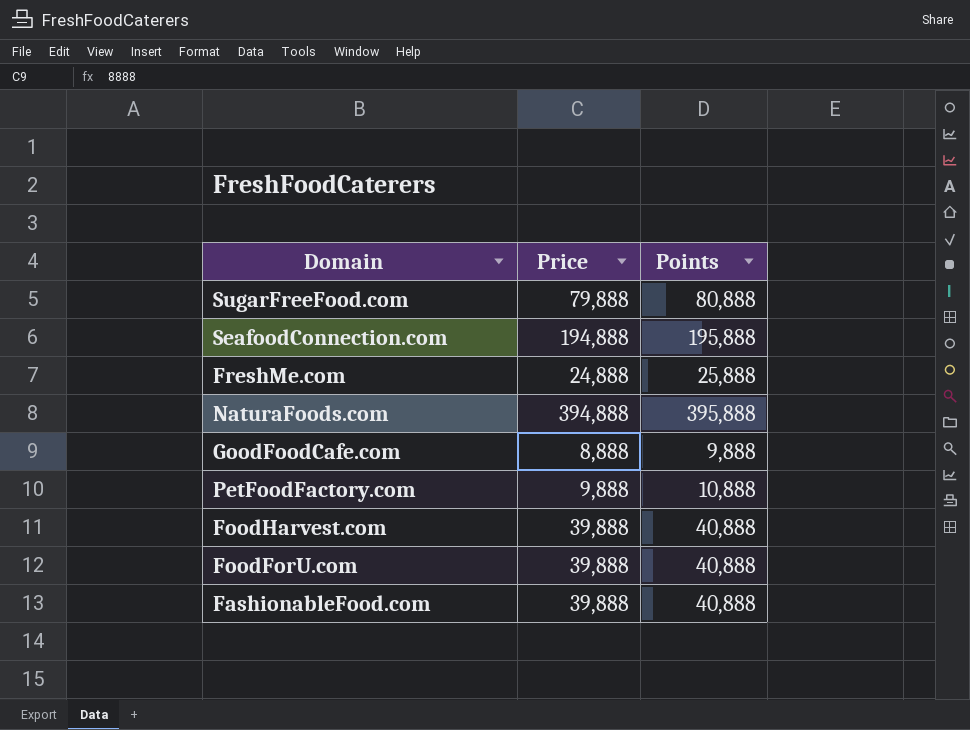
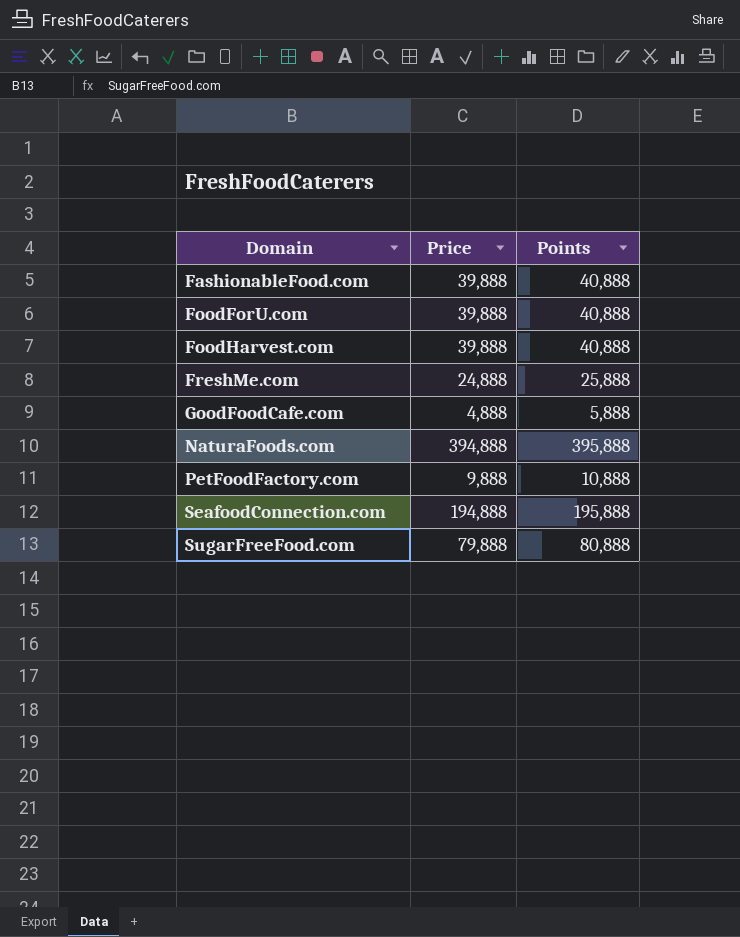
row order: none -> Domain ascending
GoodFoodCafe.com | Price: 8,888 -> 4,888
GoodFoodCafe.com | Points: 9,888 -> 5,888

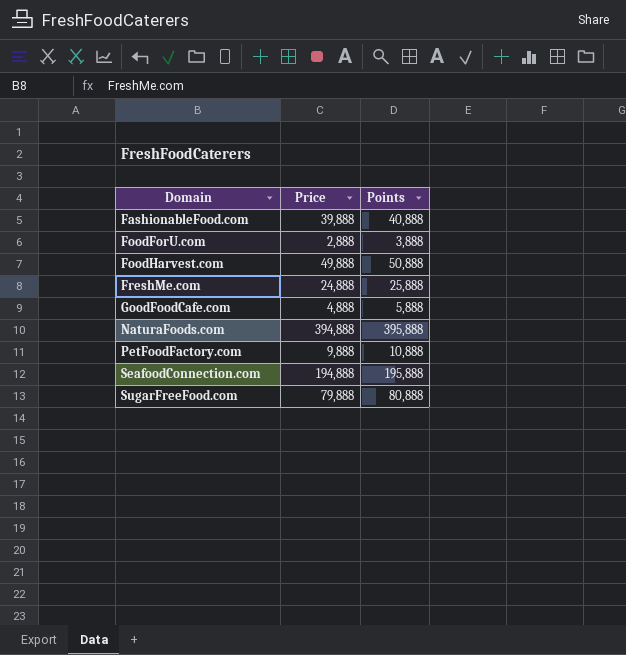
FoodForU.com | Price: 39,888 -> 2,888
FoodForU.com | Points: 40,888 -> 3,888
FoodHarvest.com | Price: 39,888 -> 49,888
FoodHarvest.com | Points: 40,888 -> 50,888

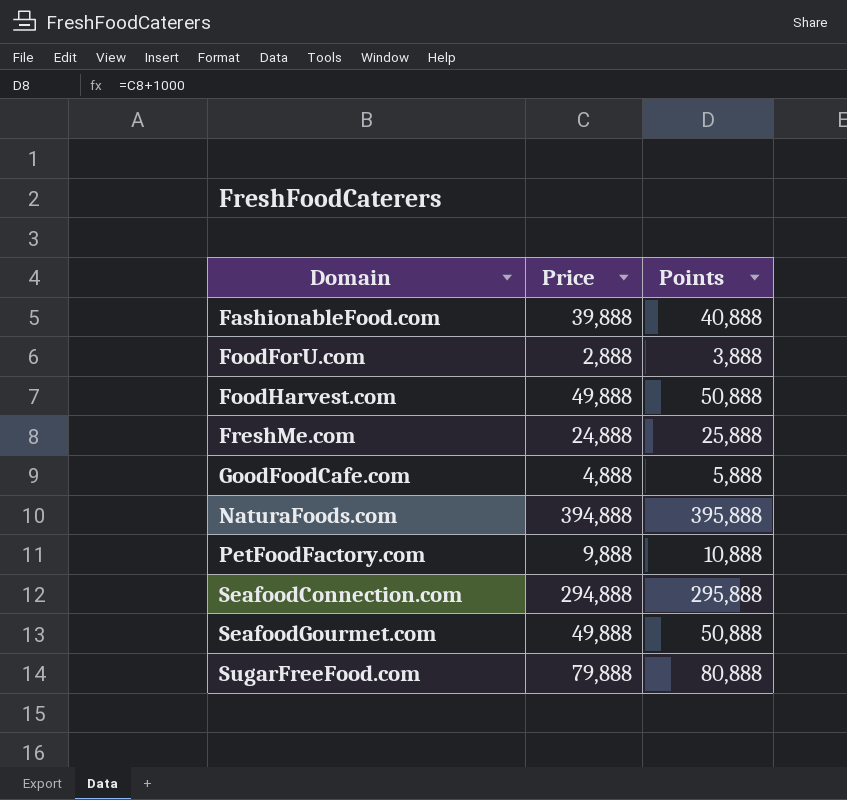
SeafoodConnection.com | Price: 194,888 -> 294,888
SeafoodConnection.com | Points: 195,888 -> 295,888
row SeafoodGourmet.com: none -> 49,888 | 50,888

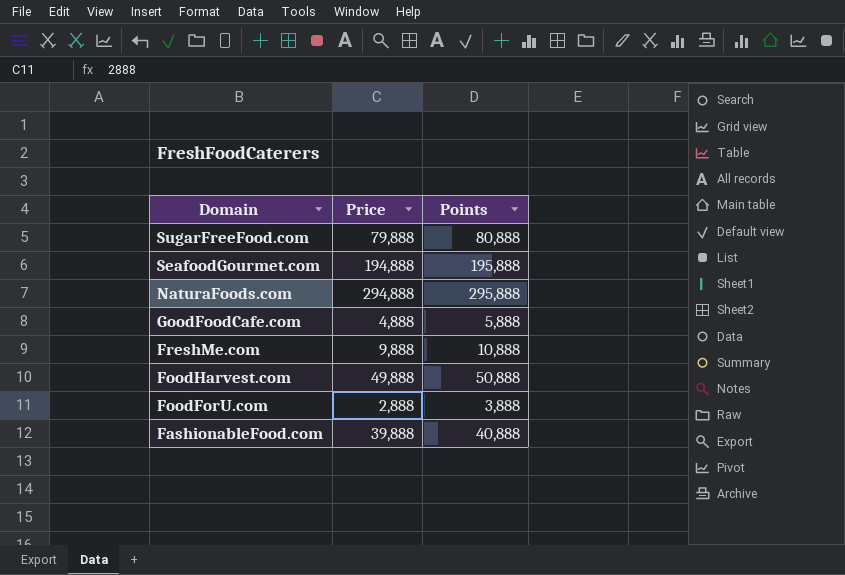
row order: Domain ascending -> Domain descending
row PetFoodFactory.com: 9,888 | 10,888 -> none
row SeafoodConnection.com: 294,888 | 295,888 -> none
SeafoodGourmet.com | Price: 49,888 -> 194,888
SeafoodGourmet.com | Points: 50,888 -> 195,888
NaturaFoods.com | Price: 394,888 -> 294,888
NaturaFoods.com | Points: 395,888 -> 295,888
FreshMe.com | Price: 24,888 -> 9,888
FreshMe.com | Points: 25,888 -> 10,888

